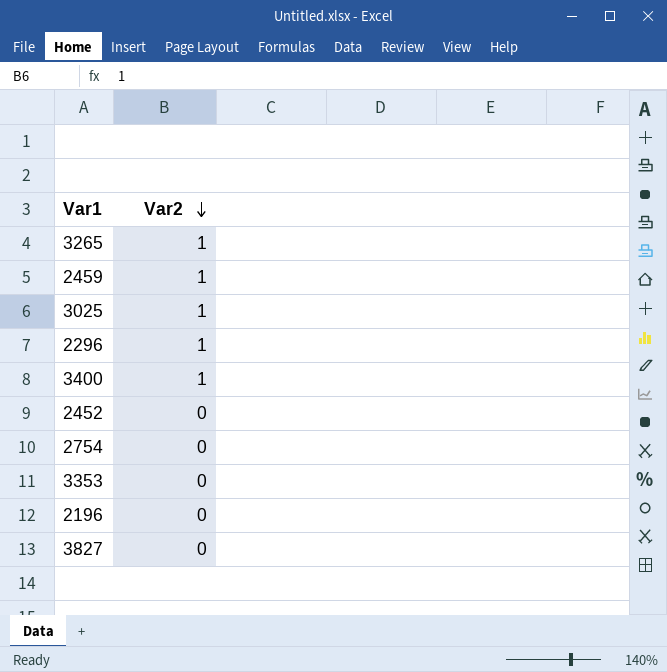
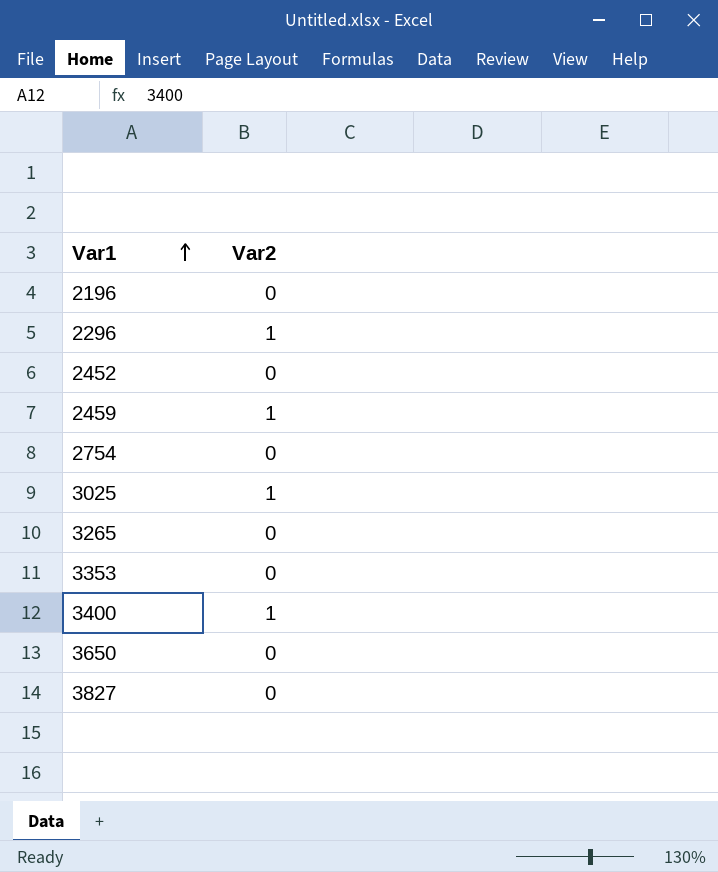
row order: Var2 descending -> Var1 ascending
3265 | Var2: 1 -> 0
row 3650: none -> 0

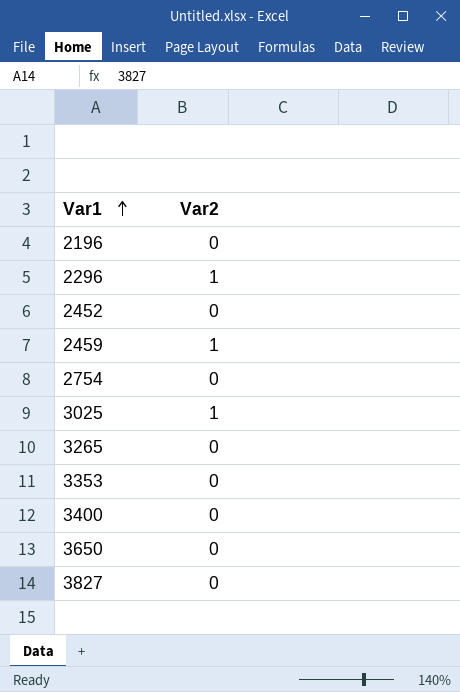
3400 | Var2: 1 -> 0

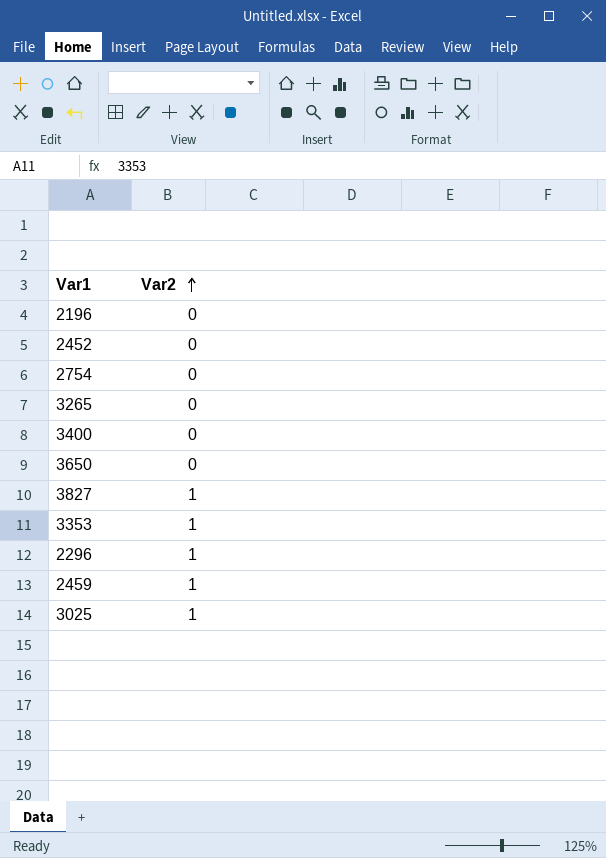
row order: Var1 ascending -> Var2 ascending
3827 | Var2: 0 -> 1
3353 | Var2: 0 -> 1

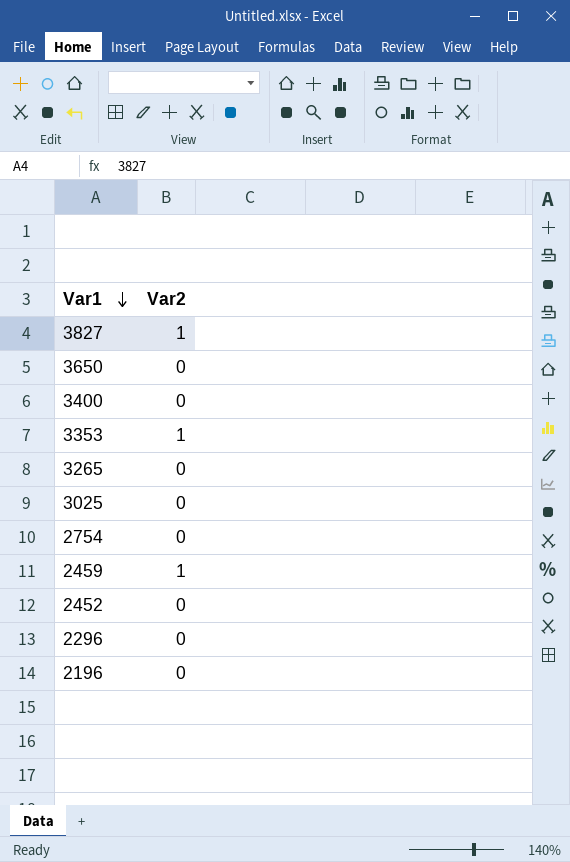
row order: Var2 ascending -> Var1 descending
3025 | Var2: 1 -> 0
2296 | Var2: 1 -> 0

